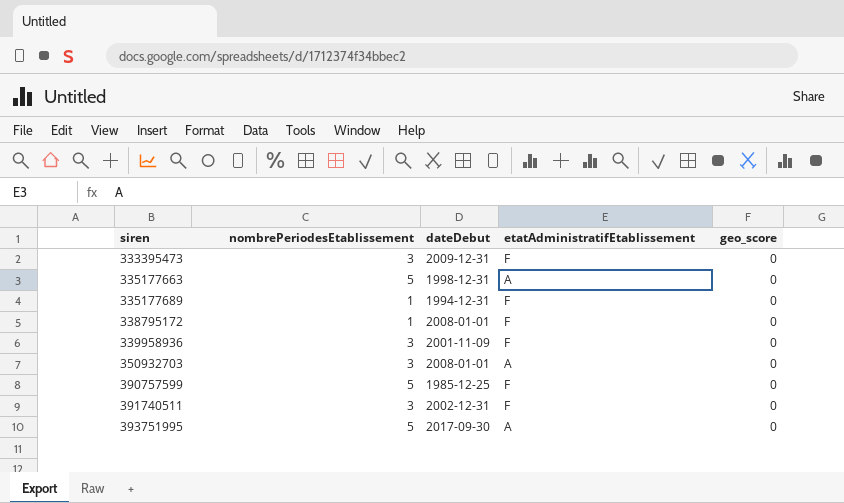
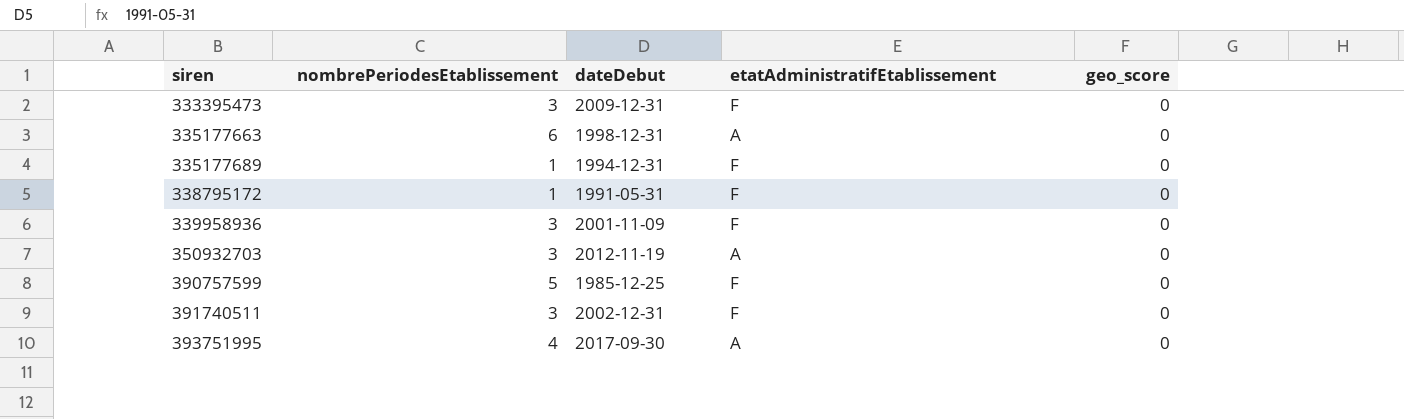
335177663 | nombrePeriodesEtablissement: 5 -> 6
338795172 | dateDebut: 2008-01-01 -> 1991-05-31
350932703 | dateDebut: 2008-01-01 -> 2012-11-19
393751995 | nombrePeriodesEtablissement: 5 -> 4

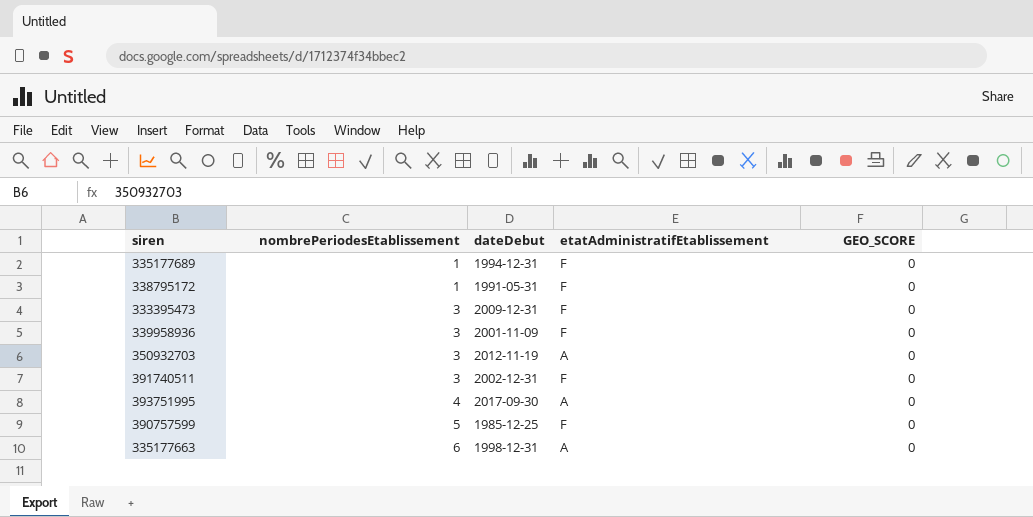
row order: siren ascending -> nombrePeriodesEtablissement ascending
column name: geo_score -> GEO_SCORE

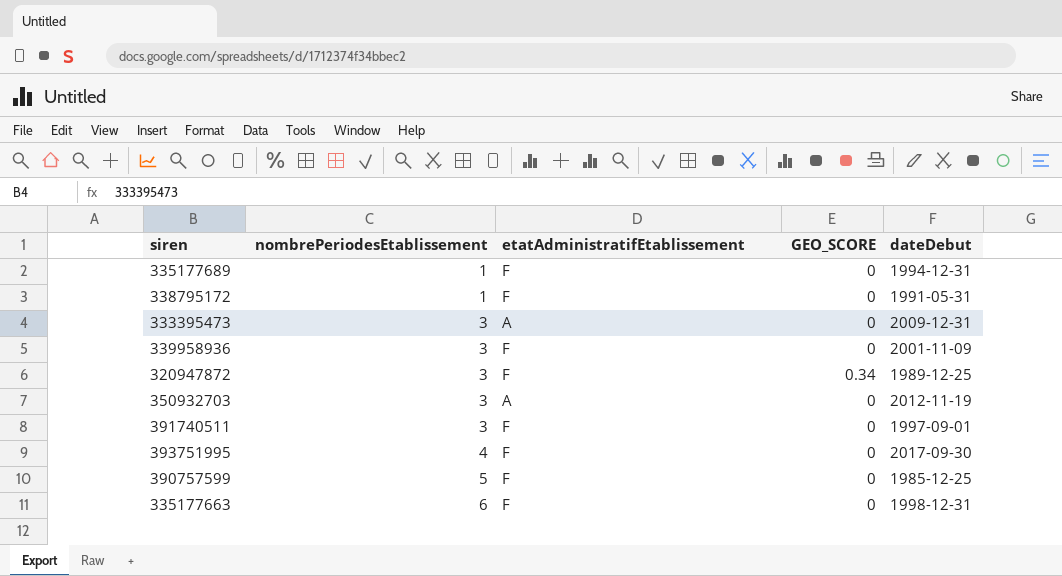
column dateDebut | position: 3 -> 5
333395473 | etatAdministratifEtablissement: F -> A
row 320947872: none -> 3 | F | 0.34 | 1989-12-25
391740511 | dateDebut: 2002-12-31 -> 1997-09-01
393751995 | etatAdministratifEtablissement: A -> F
335177663 | etatAdministratifEtablissement: A -> F

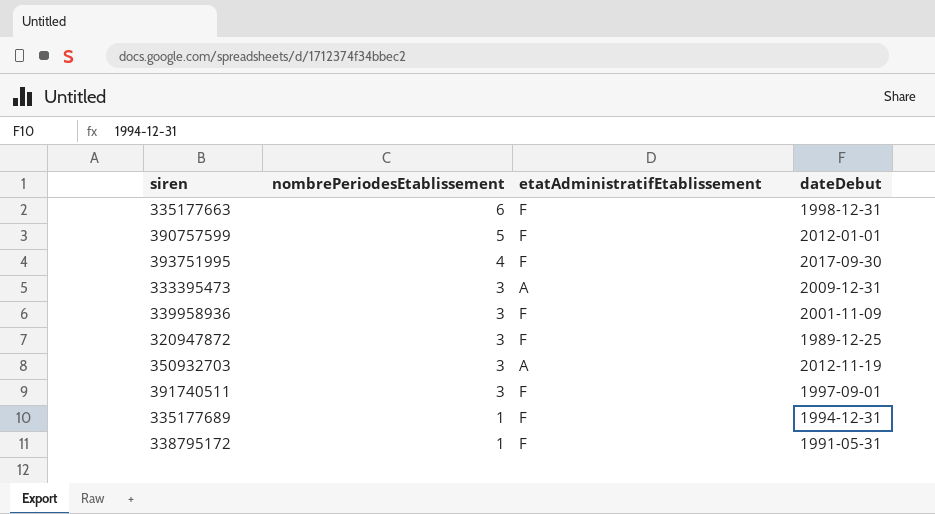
row order: nombrePeriodesEtablissement ascending -> nombrePeriodesEtablissement descending
column GEO_SCORE | position: 4 -> none
390757599 | dateDebut: 1985-12-25 -> 2012-01-01

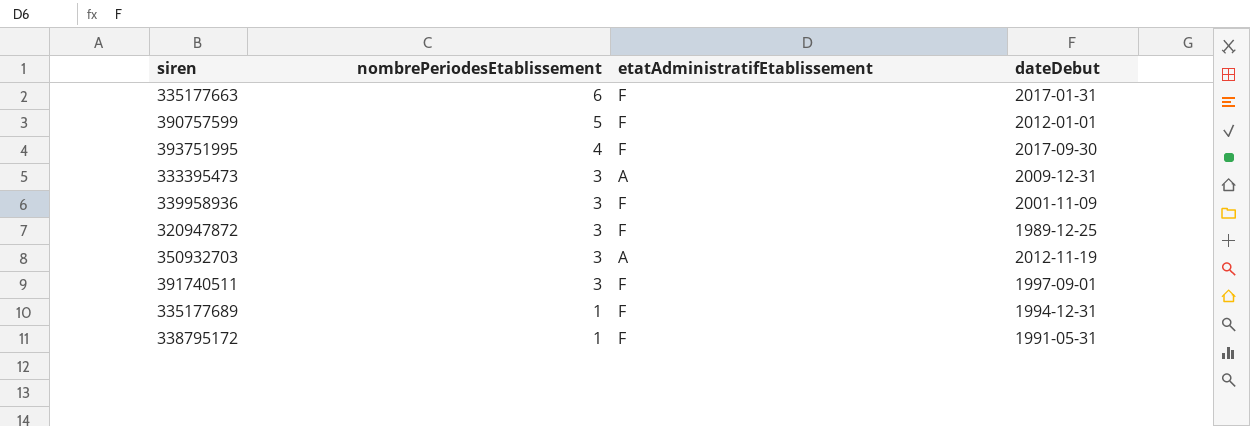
335177663 | dateDebut: 1998-12-31 -> 2017-01-31

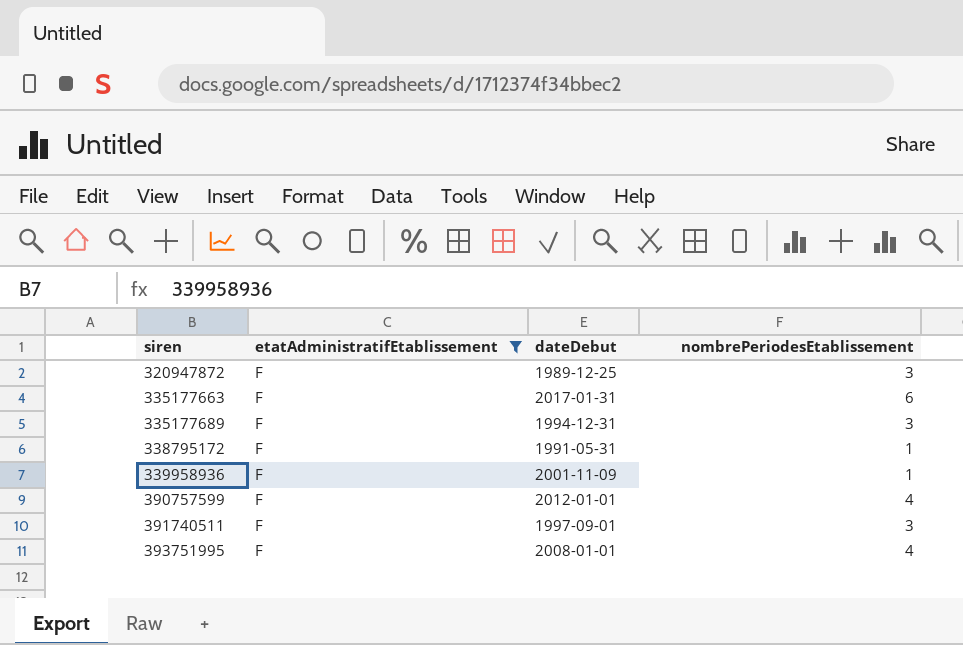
filter: none -> etatAdministratifEtablissement = F
row order: nombrePeriodesEtablissement descending -> siren ascending
column nombrePeriodesEtablissement | position: 2 -> 4
335177689 | nombrePeriodesEtablissement: 1 -> 3
339958936 | nombrePeriodesEtablissement: 3 -> 1
390757599 | nombrePeriodesEtablissement: 5 -> 4
393751995 | dateDebut: 2017-09-30 -> 2008-01-01

